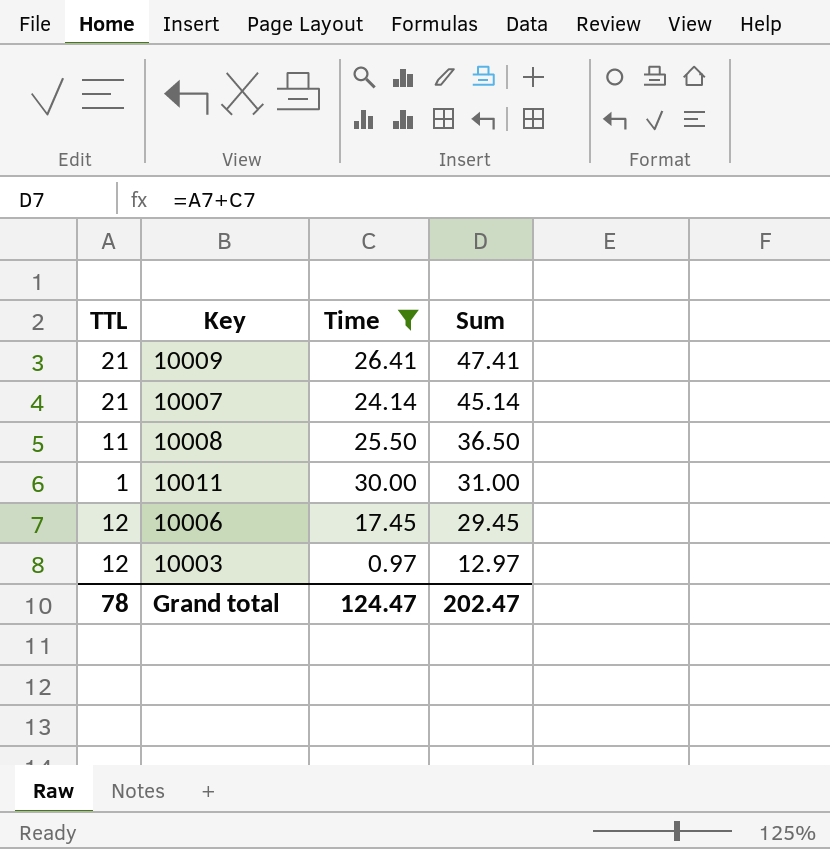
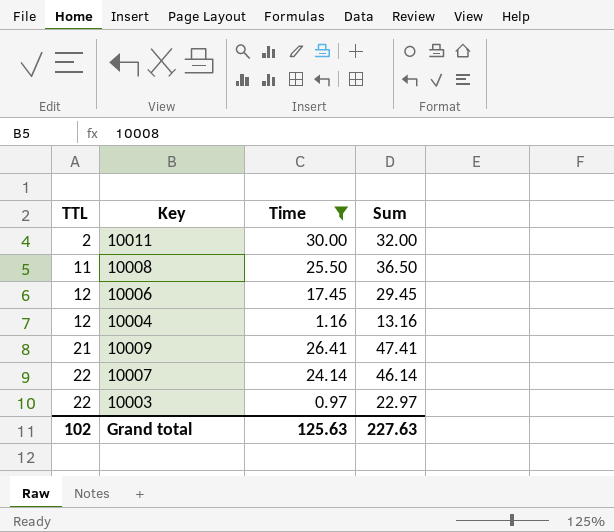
row order: Sum descending -> TTL ascending
10011 | TTL: 1 -> 2
10011 | Sum: 31.00 -> 32.00
row 10004: none -> 12 | 1.16 | 13.16
10007 | TTL: 21 -> 22
10007 | Sum: 45.14 -> 46.14
10003 | TTL: 12 -> 22
10003 | Sum: 12.97 -> 22.97
Grand total | TTL: 78 -> 102
Grand total | Time: 124.47 -> 125.63
Grand total | Sum: 202.47 -> 227.63

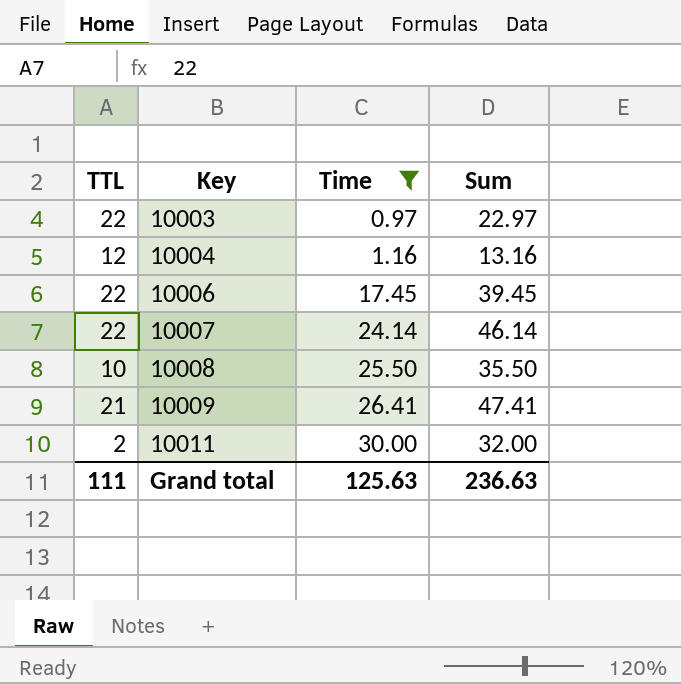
row order: TTL ascending -> Key ascending
10006 | TTL: 12 -> 22
10006 | Sum: 29.45 -> 39.45
10008 | TTL: 11 -> 10
10008 | Sum: 36.50 -> 35.50
Grand total | TTL: 102 -> 111
Grand total | Sum: 227.63 -> 236.63

